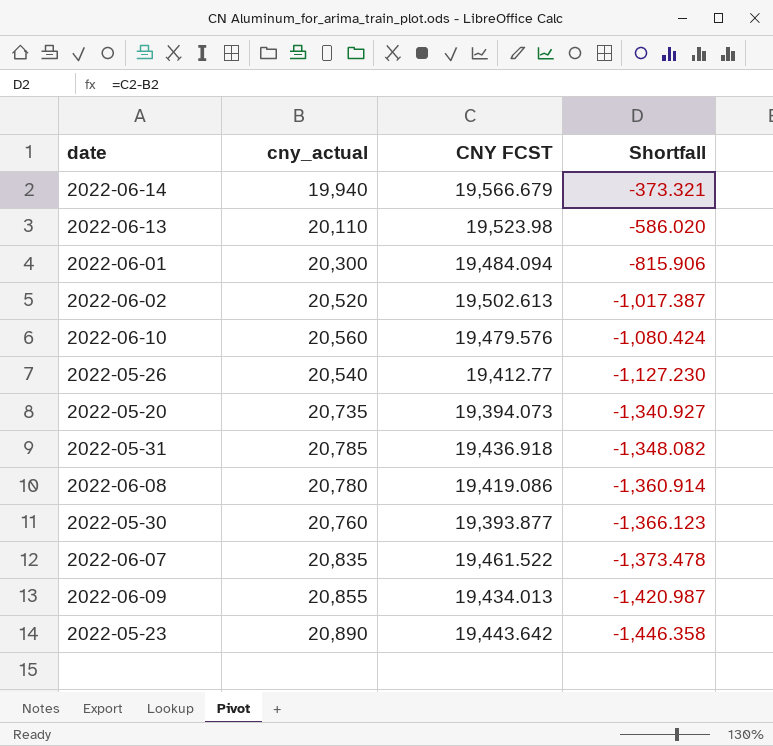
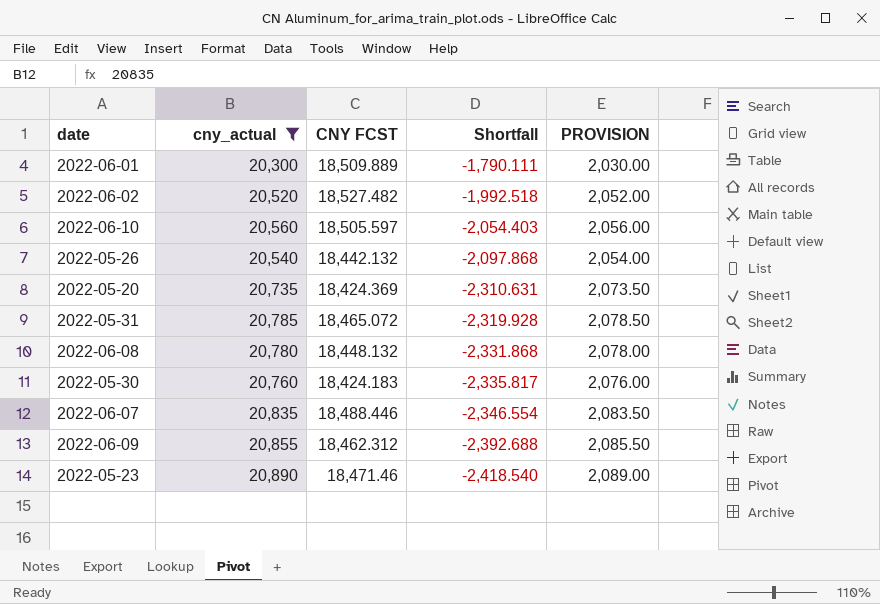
filter: none -> cny_actual >= 20,300
column PROVISION | formula: none -> [cny_actual] * 0.1
2022-06-01 | CNY FCST: 19,484.094 -> 18,509.889
2022-06-01 | Shortfall: -815.906 -> -1,790.111
2022-06-02 | CNY FCST: 19,502.613 -> 18,527.482
2022-06-02 | Shortfall: -1,017.387 -> -1,992.518
2022-06-10 | CNY FCST: 19,479.576 -> 18,505.597
2022-06-10 | Shortfall: -1,080.424 -> -2,054.403
2022-05-26 | CNY FCST: 19,412.77 -> 18,442.132
2022-05-26 | Shortfall: -1,127.230 -> -2,097.868
2022-05-20 | CNY FCST: 19,394.073 -> 18,424.369
2022-05-20 | Shortfall: -1,340.927 -> -2,310.631
2022-05-31 | CNY FCST: 19,436.918 -> 18,465.072
2022-05-31 | Shortfall: -1,348.082 -> -2,319.928
2022-06-08 | CNY FCST: 19,419.086 -> 18,448.132
2022-06-08 | Shortfall: -1,360.914 -> -2,331.868
2022-05-30 | CNY FCST: 19,393.877 -> 18,424.183
2022-05-30 | Shortfall: -1,366.123 -> -2,335.817
2022-06-07 | CNY FCST: 19,461.522 -> 18,488.446
2022-06-07 | Shortfall: -1,373.478 -> -2,346.554
2022-06-09 | CNY FCST: 19,434.013 -> 18,462.312
2022-06-09 | Shortfall: -1,420.987 -> -2,392.688
2022-05-23 | CNY FCST: 19,443.642 -> 18,471.46
2022-05-23 | Shortfall: -1,446.358 -> -2,418.540

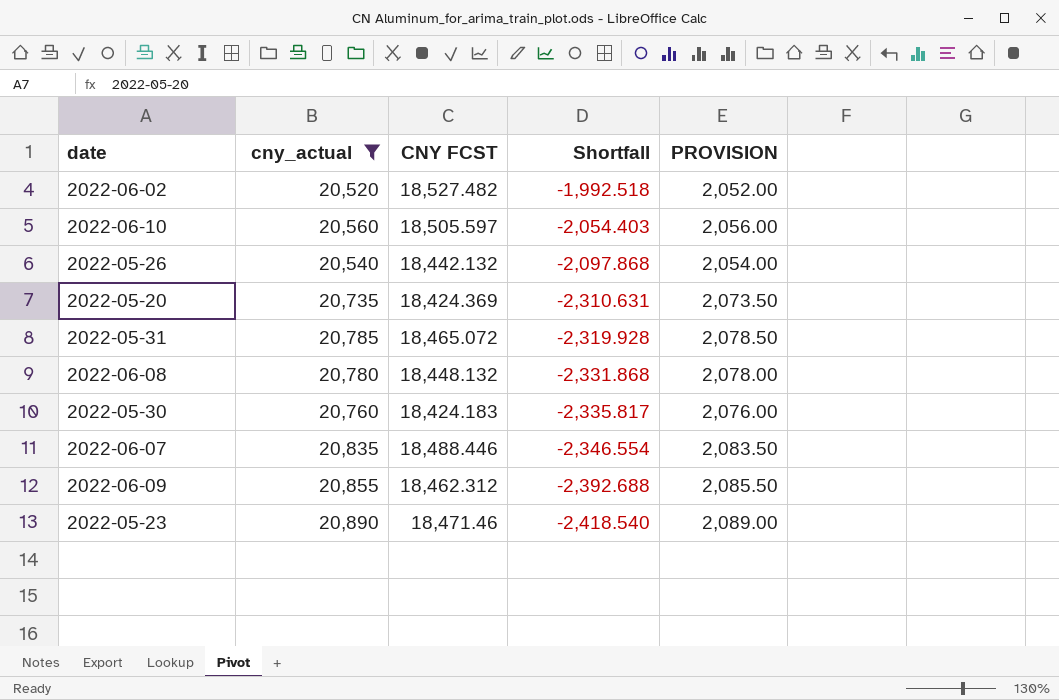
row 2022-06-01: 20,300 | 18,509.889 | -1,790.111 | 2,030.00 -> none

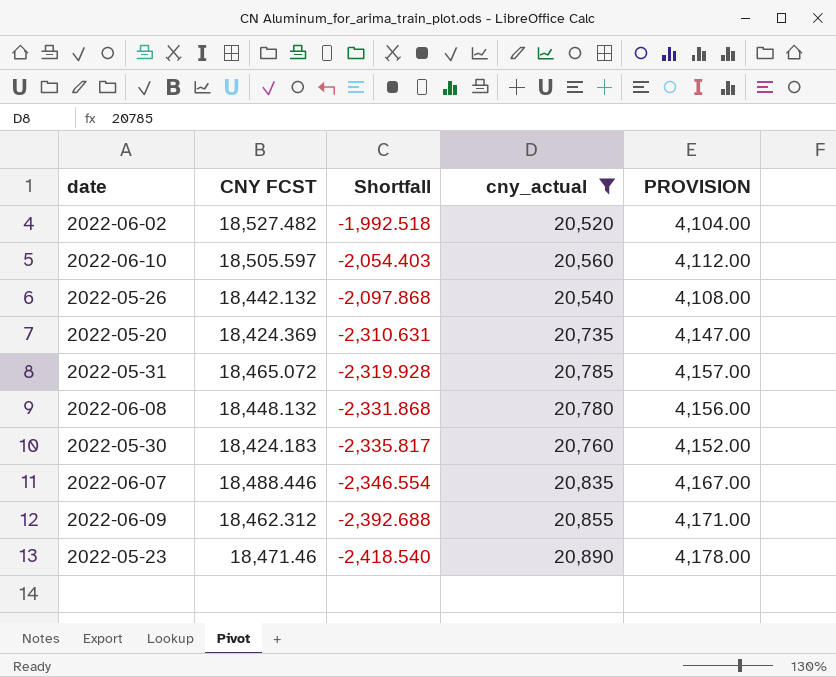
column cny_actual | position: 2 -> 4
column PROVISION | formula: [cny_actual] * 0.1 -> [cny_actual] * 0.2

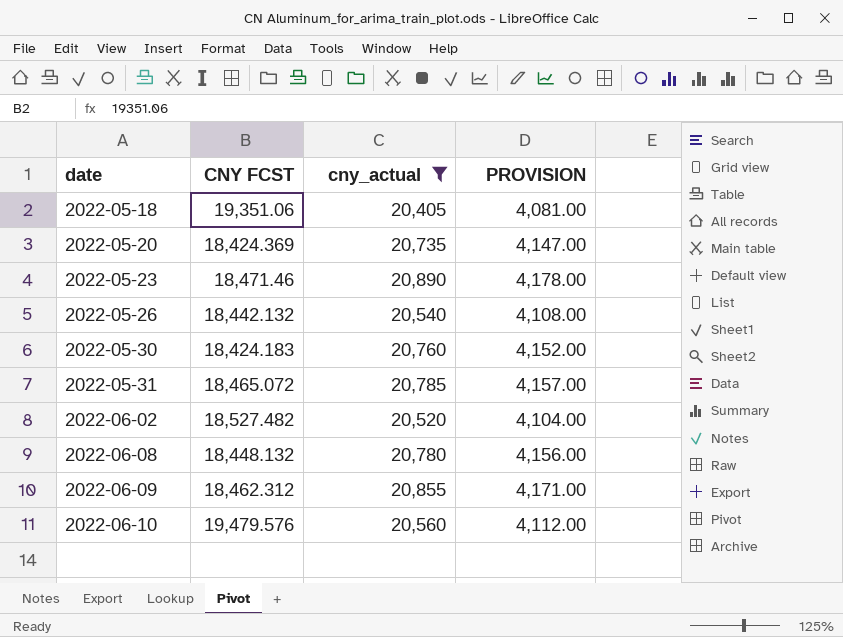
row order: Shortfall descending -> date ascending
column Shortfall | formula: [CNY FCST] - [cny_actual] -> none
row 2022-06-07: 18,488.446 | -2,346.554 | 20,835 | 4,167.00 -> none
row 2022-05-18: none -> 19,351.06 | 20,405 | 4,081.00
2022-06-10 | CNY FCST: 18,505.597 -> 19,479.576

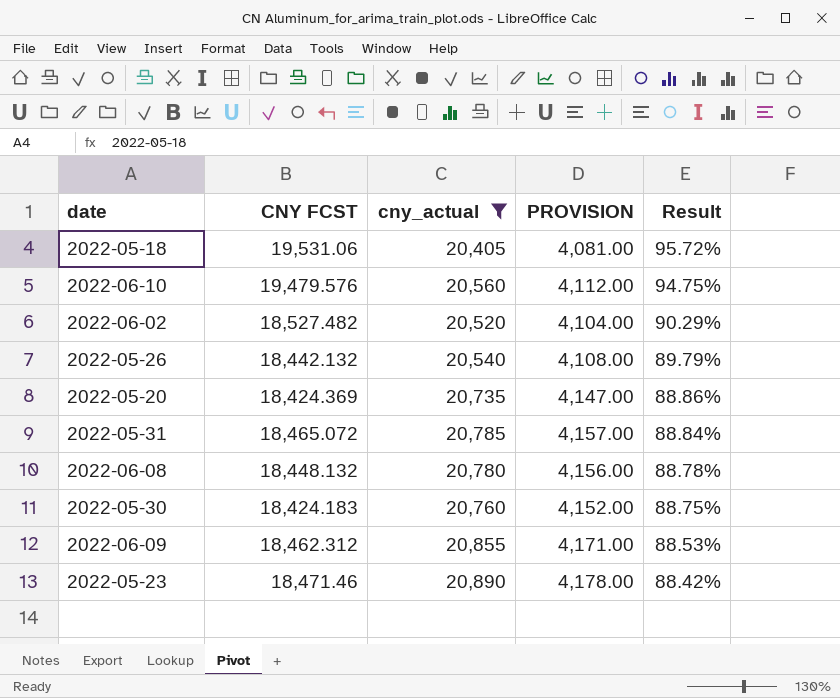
row order: date ascending -> Result descending
column Result | formula: none -> [CNY FCST] / [cny_actual]
2022-05-18 | CNY FCST: 19,351.06 -> 19,531.06

